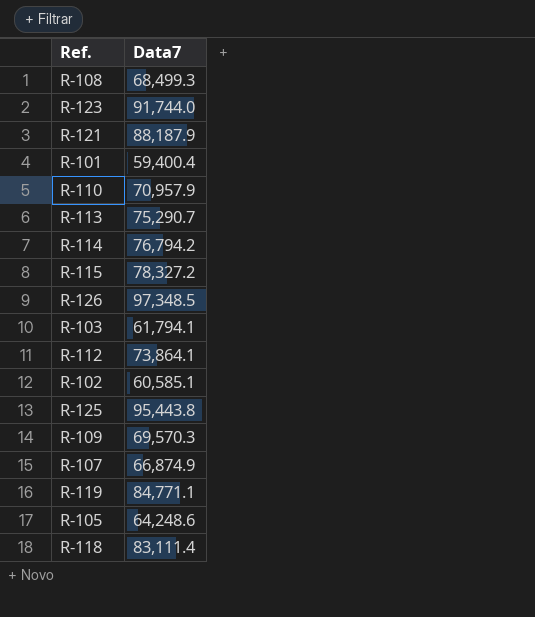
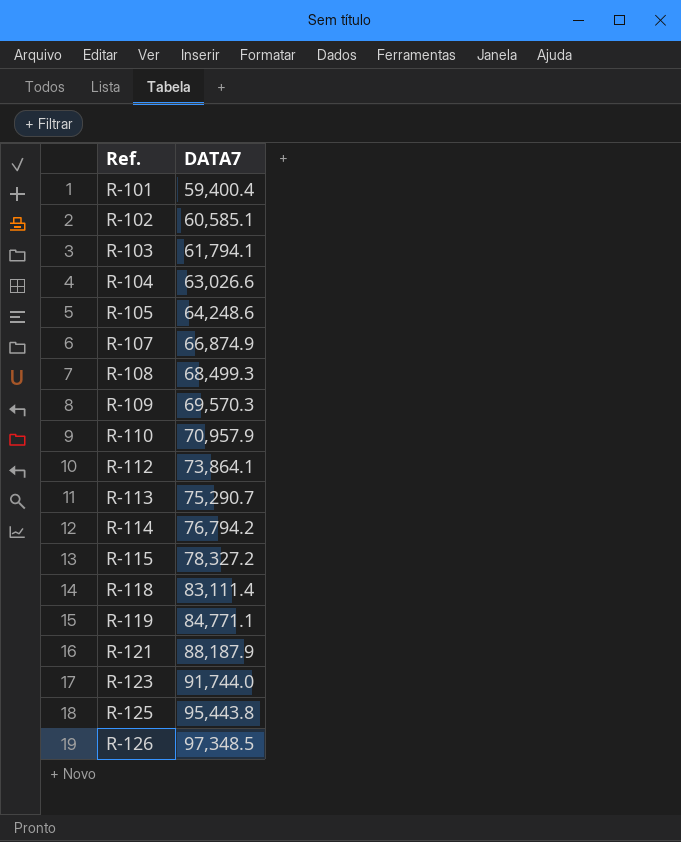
row order: none -> Ref. ascending
column name: Data7 -> DATA7
row R-104: none -> 63,026.6

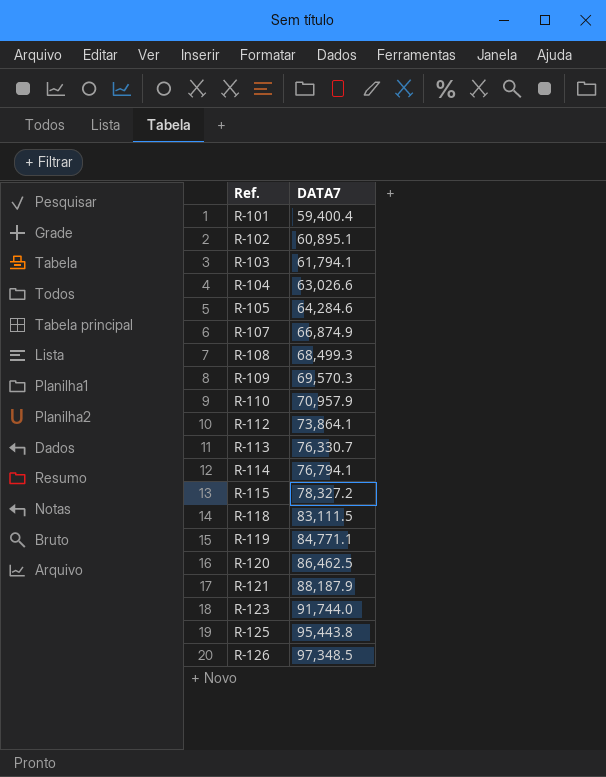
R-102 | DATA7: 60,585.1 -> 60,895.1
R-105 | DATA7: 64,248.6 -> 64,284.6
R-113 | DATA7: 75,290.7 -> 76,330.7
R-114 | DATA7: 76,794.2 -> 76,794.1
R-118 | DATA7: 83,111.4 -> 83,111.5
row R-120: none -> 86,462.5

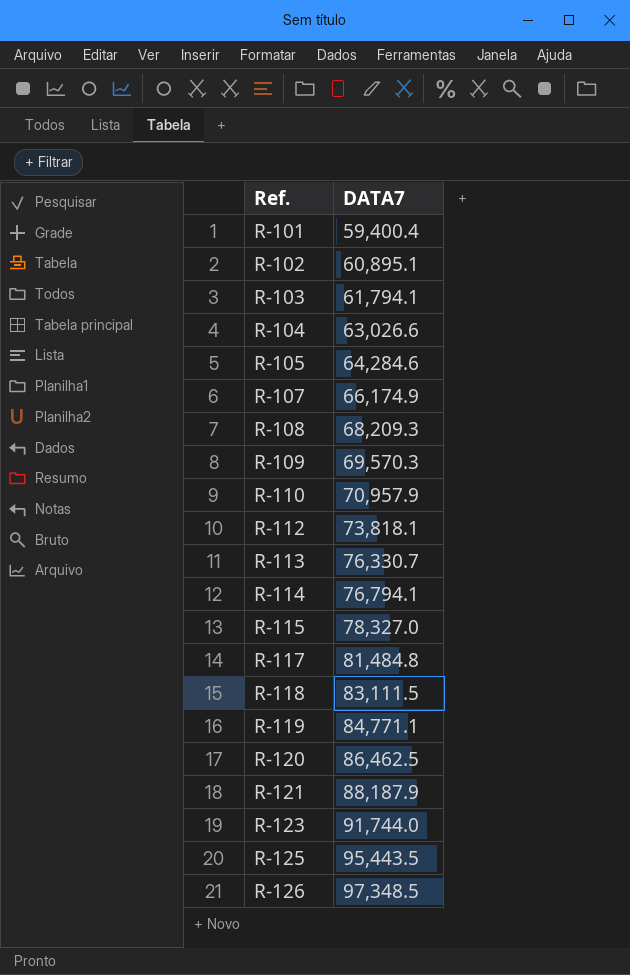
R-107 | DATA7: 66,874.9 -> 66,174.9
R-108 | DATA7: 68,499.3 -> 68,209.3
R-112 | DATA7: 73,864.1 -> 73,818.1
R-115 | DATA7: 78,327.2 -> 78,327.0
row R-117: none -> 81,484.8
R-125 | DATA7: 95,443.8 -> 95,443.5

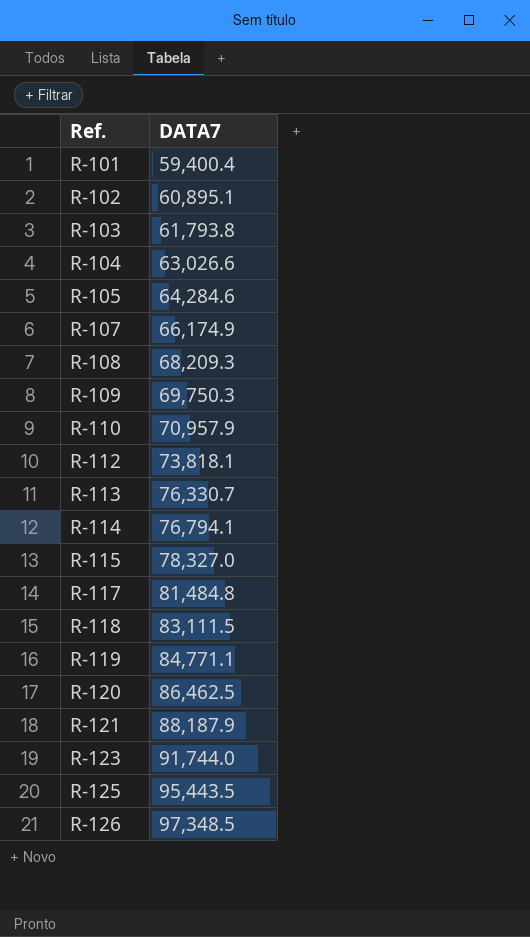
R-103 | DATA7: 61,794.1 -> 61,793.8
R-109 | DATA7: 69,570.3 -> 69,750.3

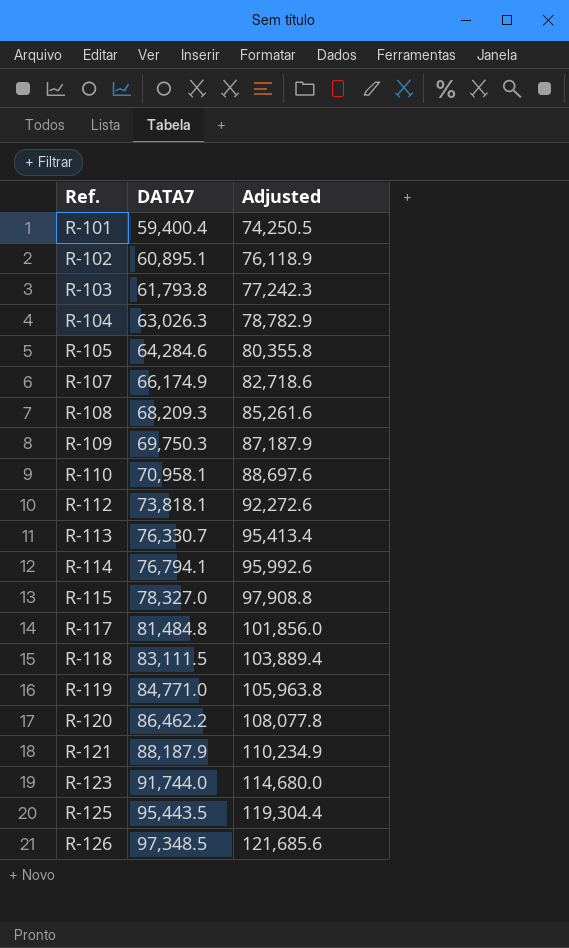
column Adjusted | formula: none -> [DATA7] * 1.25
R-104 | DATA7: 63,026.6 -> 63,026.3
R-110 | DATA7: 70,957.9 -> 70,958.1
R-119 | DATA7: 84,771.1 -> 84,771.0
R-120 | DATA7: 86,462.5 -> 86,462.2

